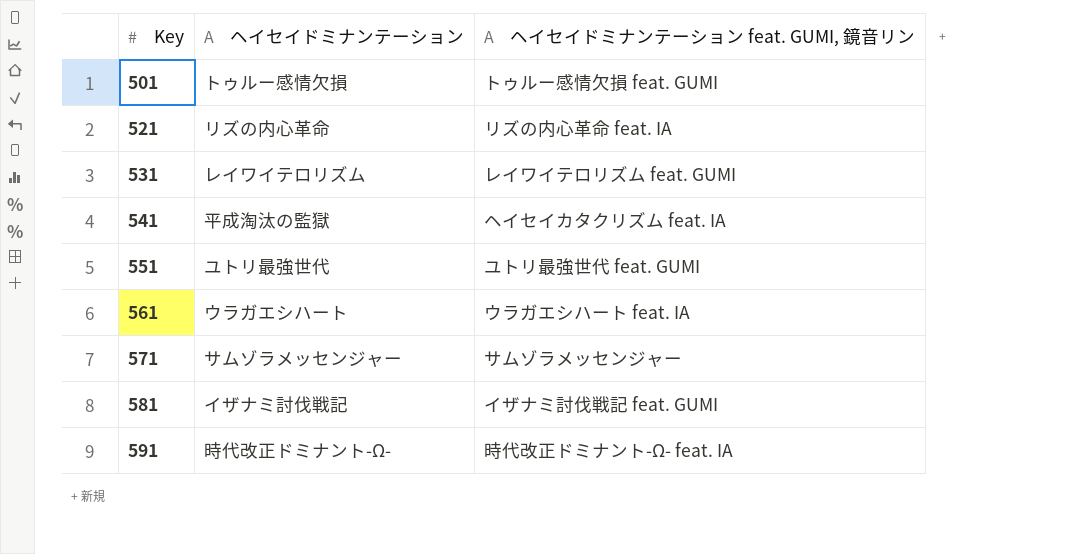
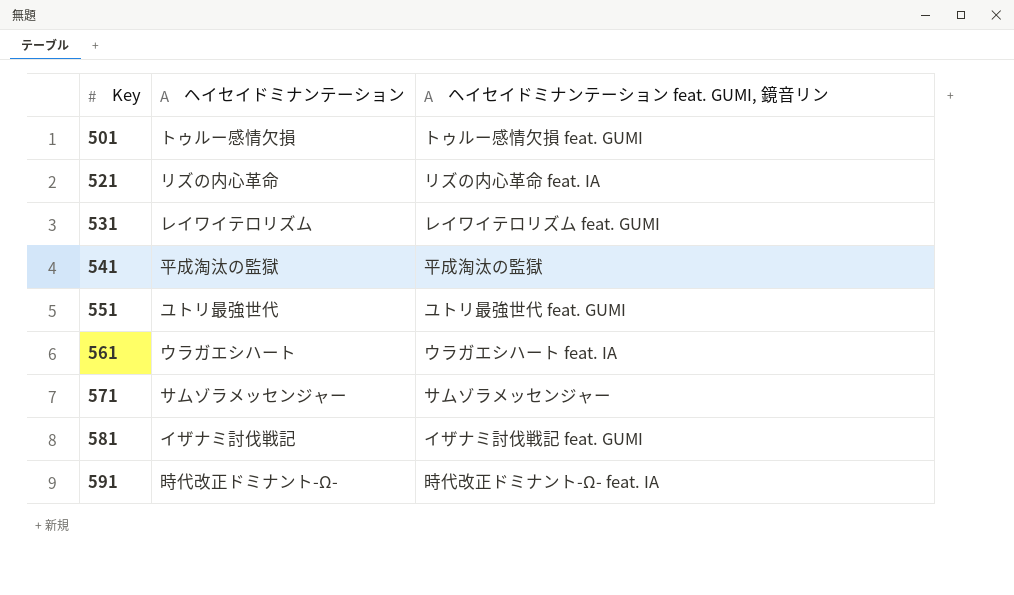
541 | ヘイセイドミナンテーション feat. GUMI, 鏡音リン: ヘイセイカタクリズム feat. IA -> 平成淘汰の監獄

